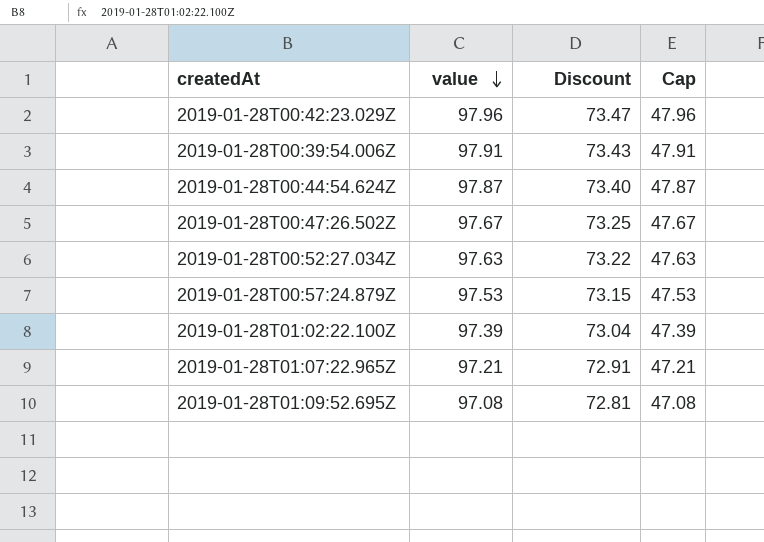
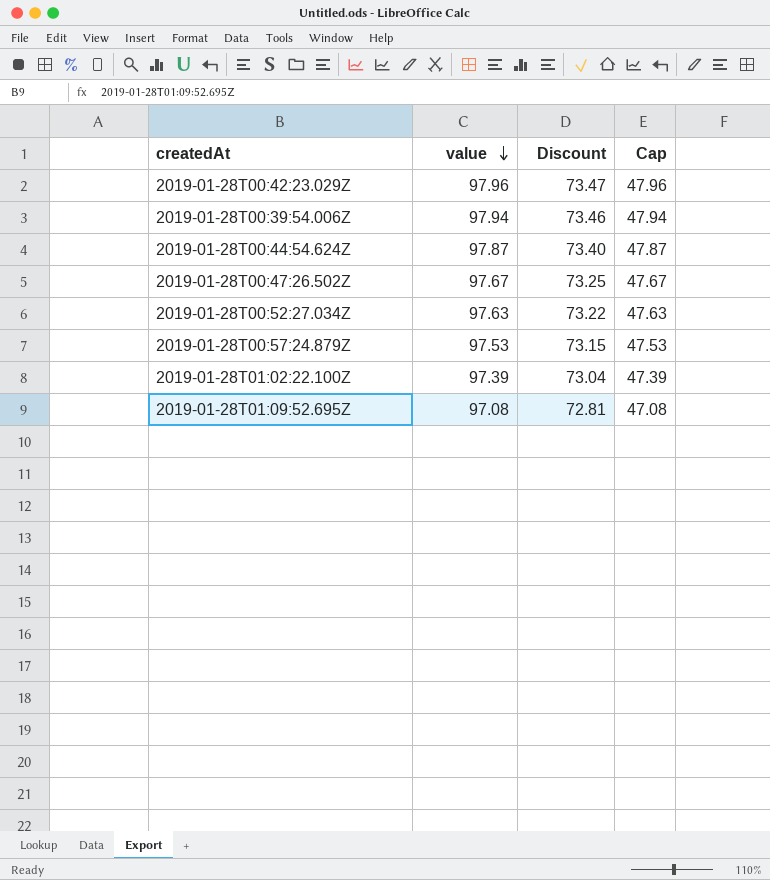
row 2019-01-28T01:07:22.965Z: 97.21 | 72.91 | 47.21 -> none
2019-01-28T00:39:54.006Z | value: 97.91 -> 97.94
2019-01-28T00:39:54.006Z | Discount: 73.43 -> 73.46
2019-01-28T00:39:54.006Z | Cap: 47.91 -> 47.94

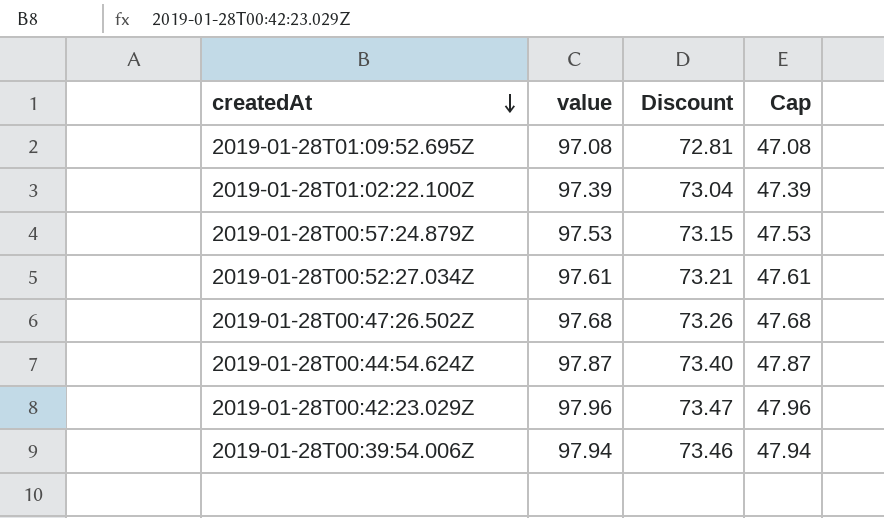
row order: value descending -> createdAt descending
2019-01-28T00:52:27.034Z | value: 97.63 -> 97.61
2019-01-28T00:52:27.034Z | Discount: 73.22 -> 73.21
2019-01-28T00:52:27.034Z | Cap: 47.63 -> 47.61
2019-01-28T00:47:26.502Z | value: 97.67 -> 97.68
2019-01-28T00:47:26.502Z | Discount: 73.25 -> 73.26
2019-01-28T00:47:26.502Z | Cap: 47.67 -> 47.68

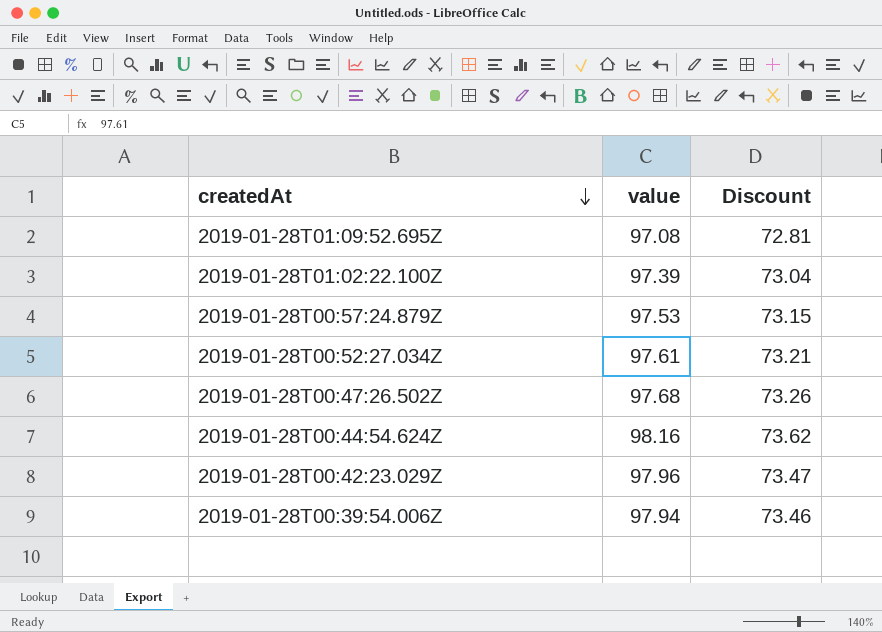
column Cap | formula: [value] - 50 -> none
2019-01-28T00:44:54.624Z | value: 97.87 -> 98.16
2019-01-28T00:44:54.624Z | Discount: 73.40 -> 73.62

